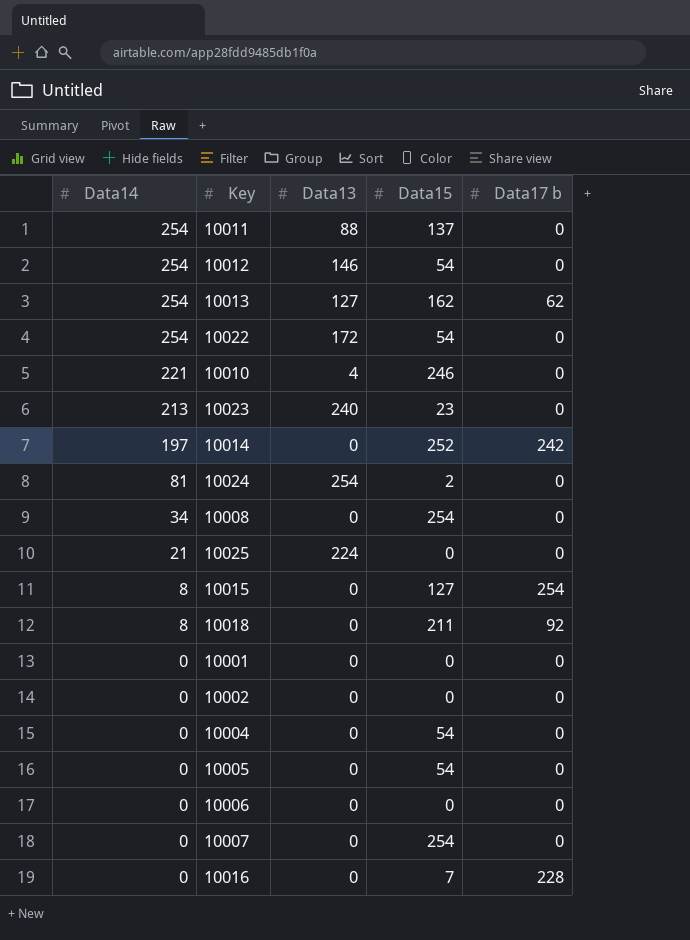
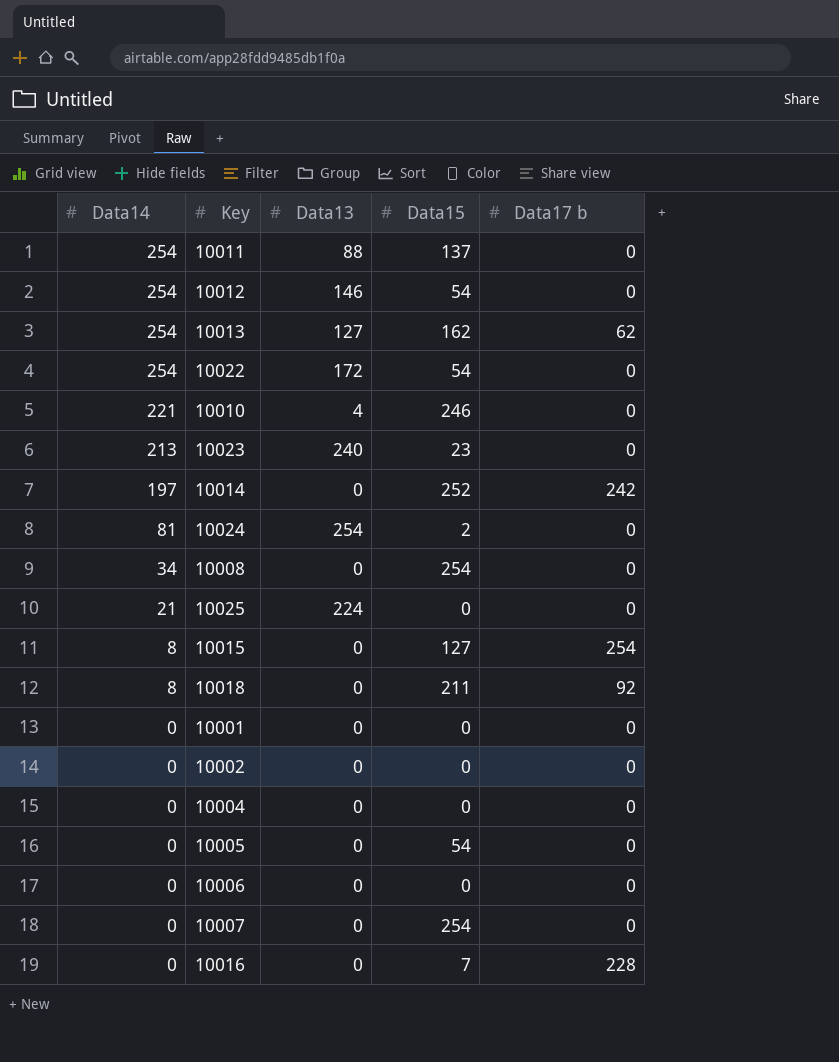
10004 | Data15: 54 -> 0

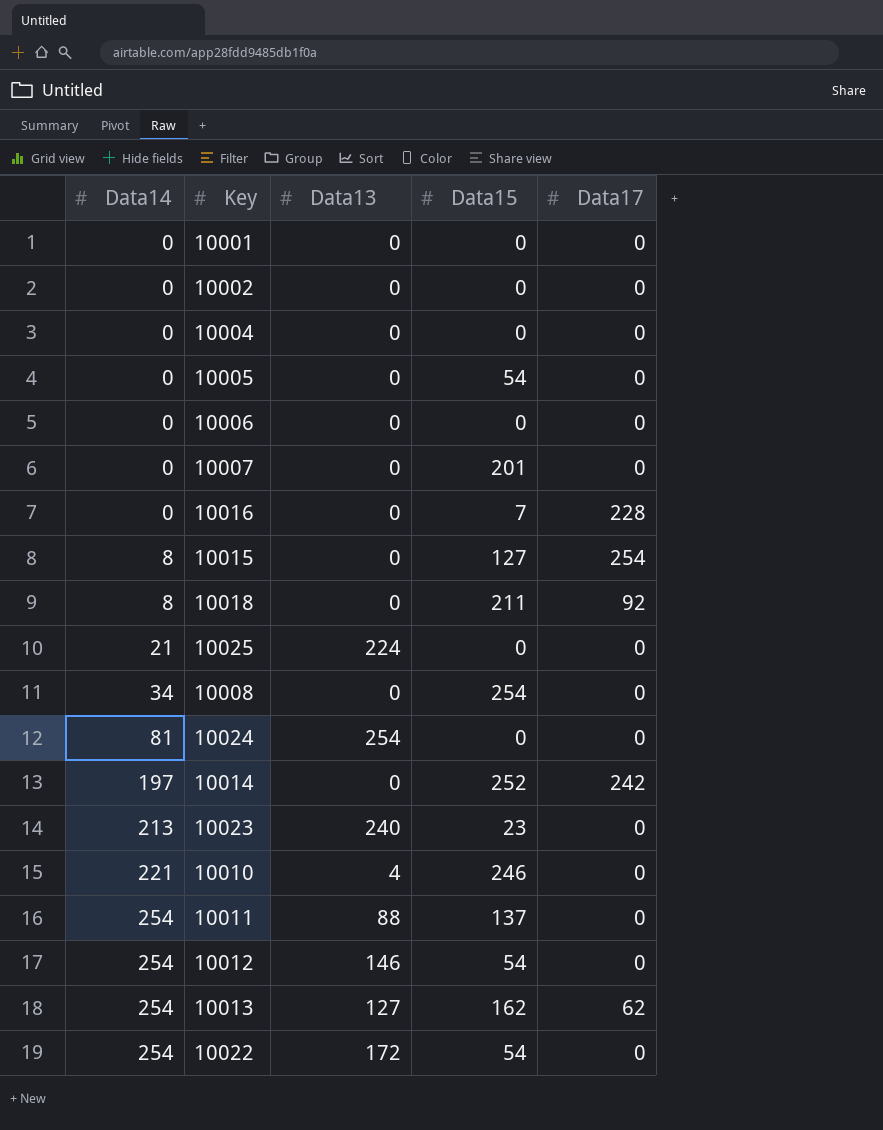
row order: Data14 descending -> Data14 ascending
column name: Data17 b -> Data17
10007 | Data15: 254 -> 201
10024 | Data15: 2 -> 0

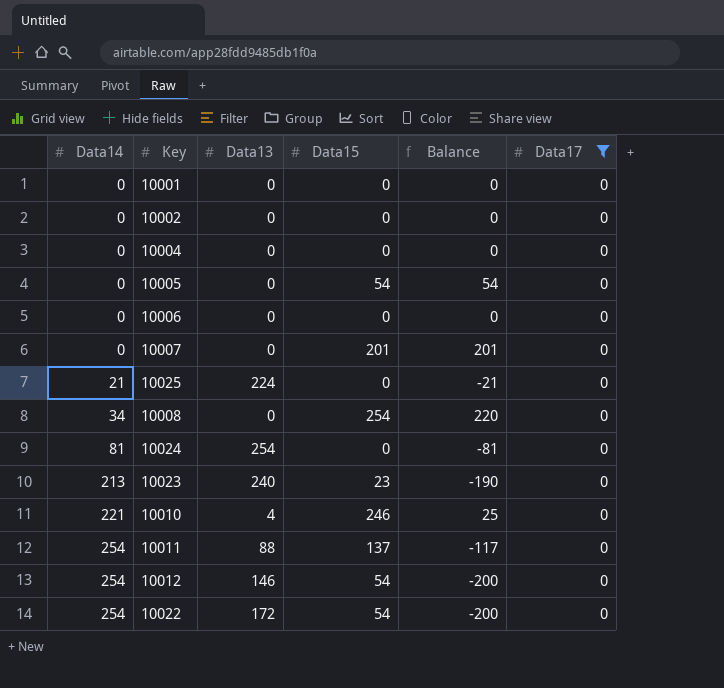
filter: none -> Data17 = 0
column Balance | formula: none -> [Data15] - [Data14]

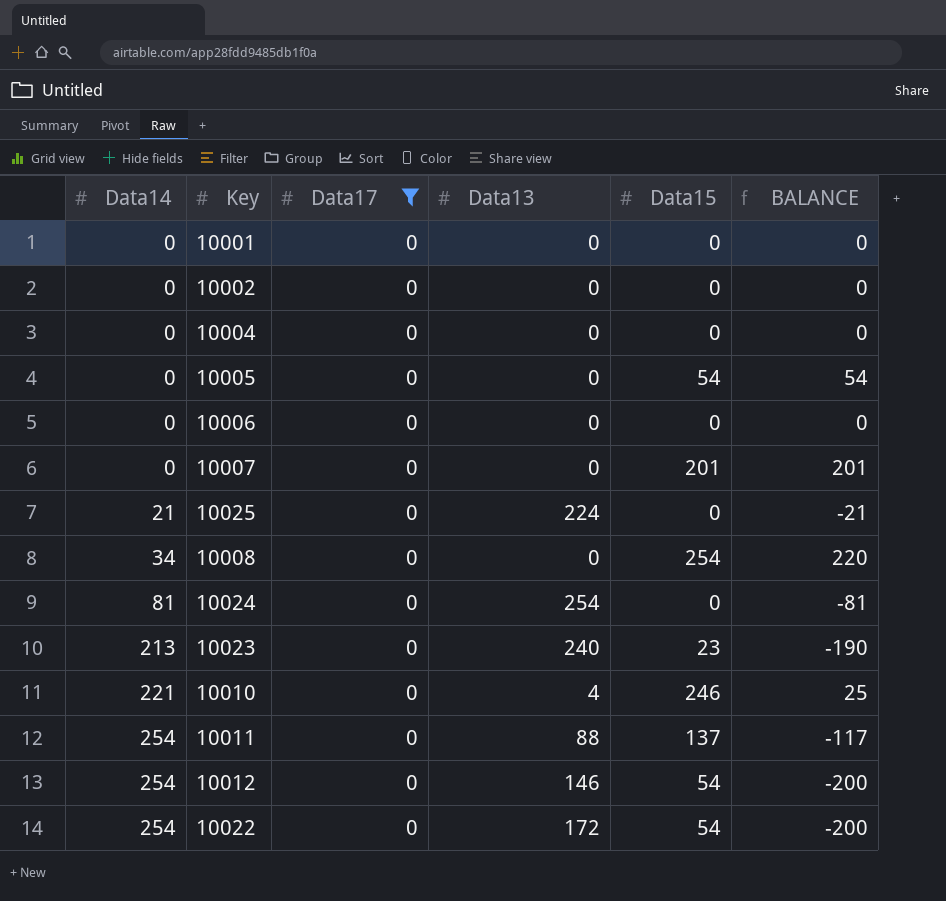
column Data17 | position: 6 -> 3
column name: Balance -> BALANCE

